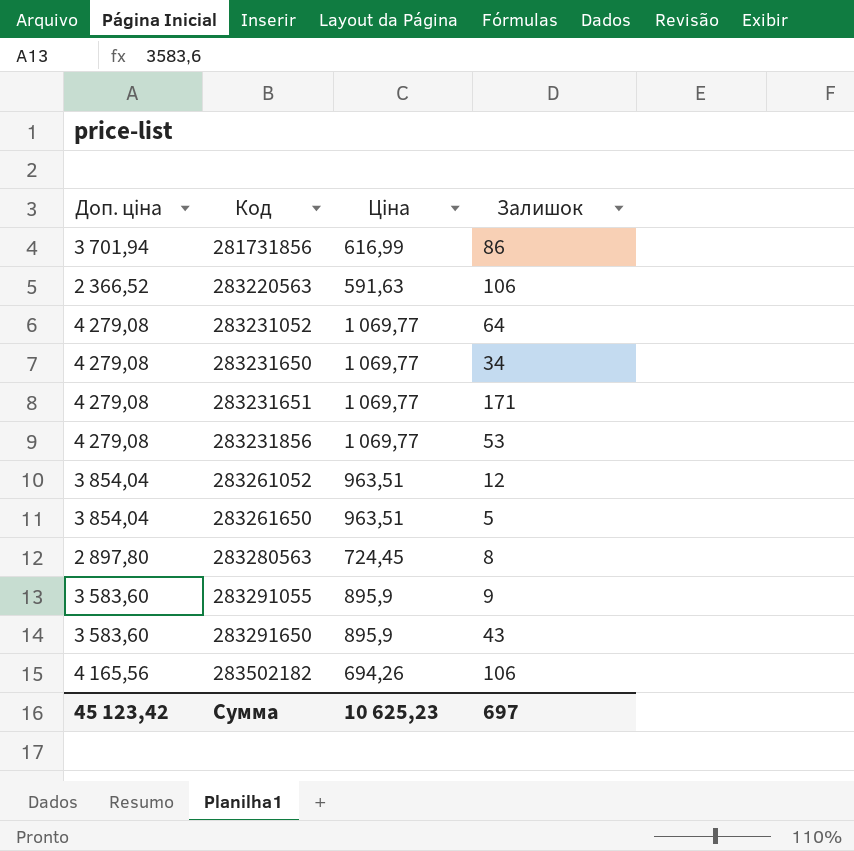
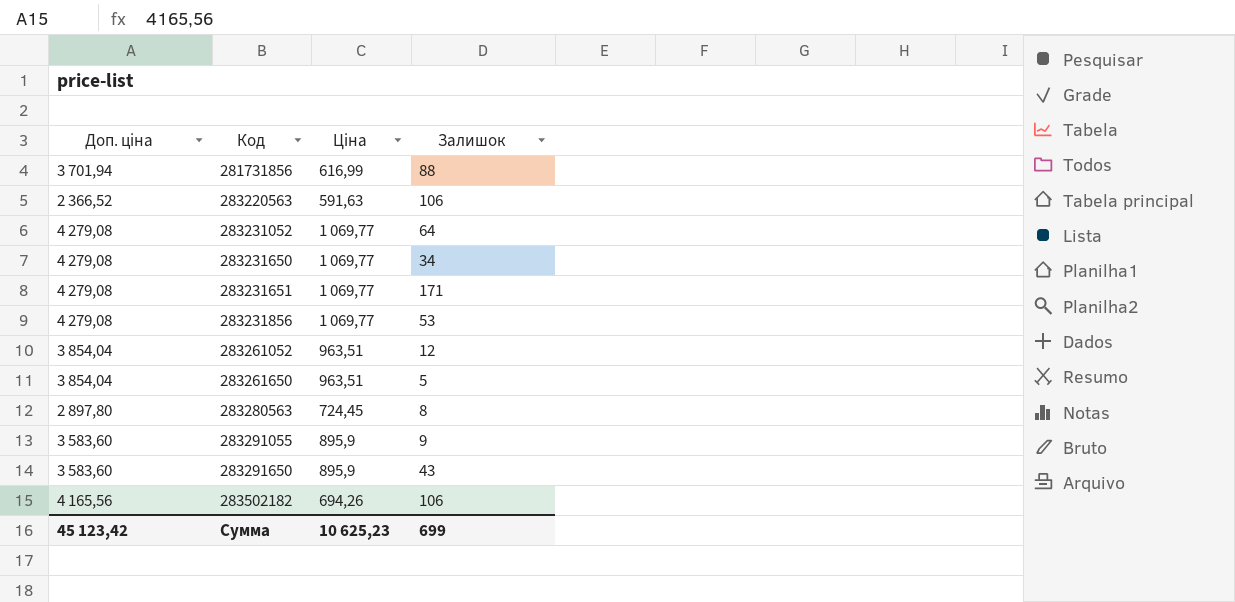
281731856 | Залишок: 86 -> 88
Сумма | Залишок: 697 -> 699

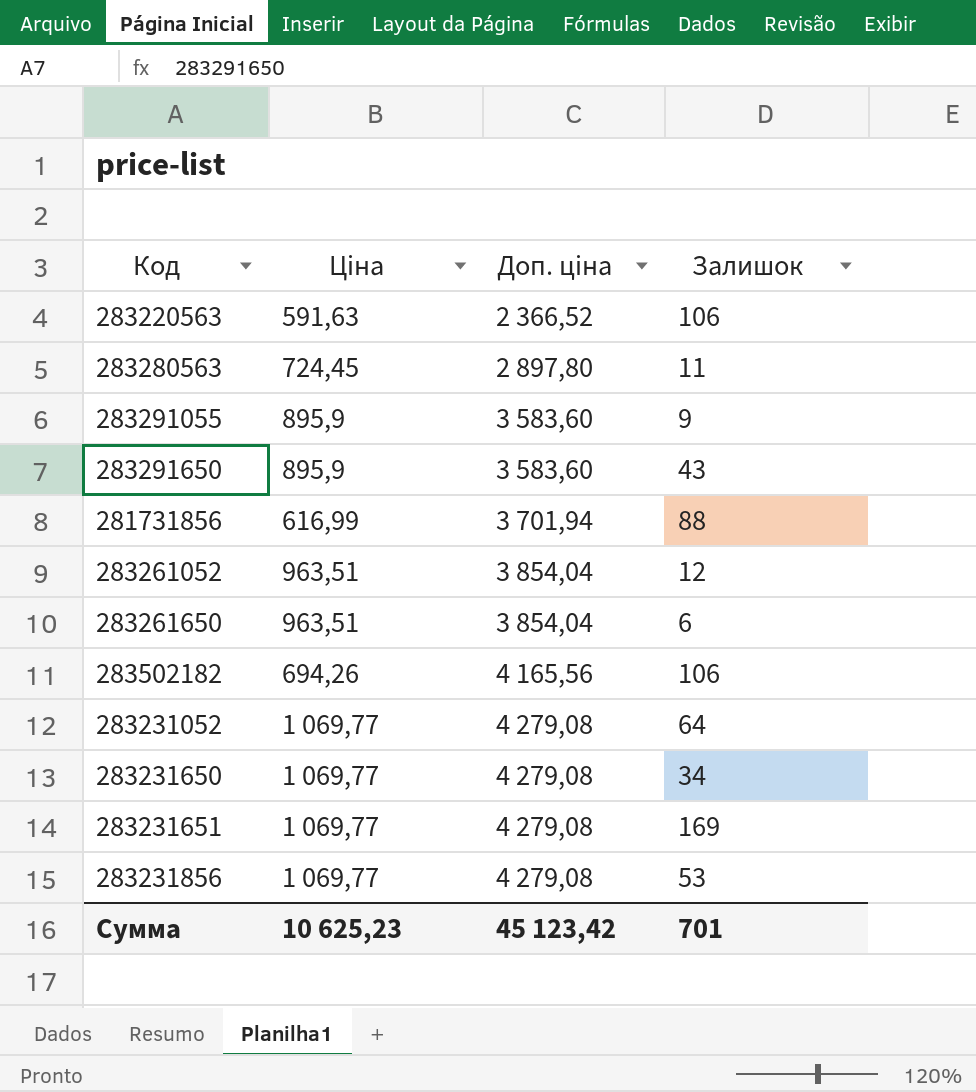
row order: Код ascending -> Доп. ціна ascending
column Доп. ціна | position: 1 -> 3
283280563 | Залишок: 8 -> 11
283261650 | Залишок: 5 -> 6
283231651 | Залишок: 171 -> 169
Сумма | Залишок: 699 -> 701

